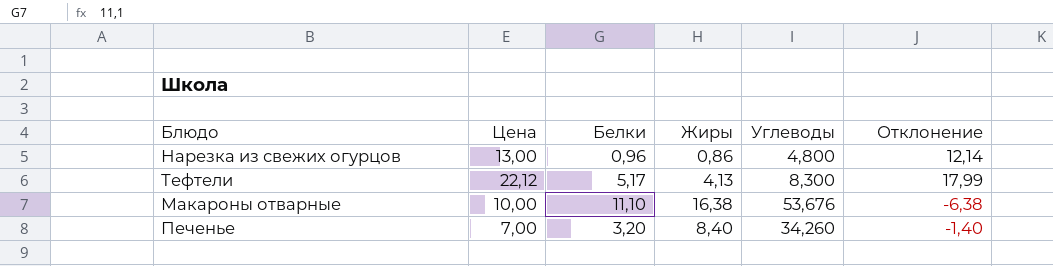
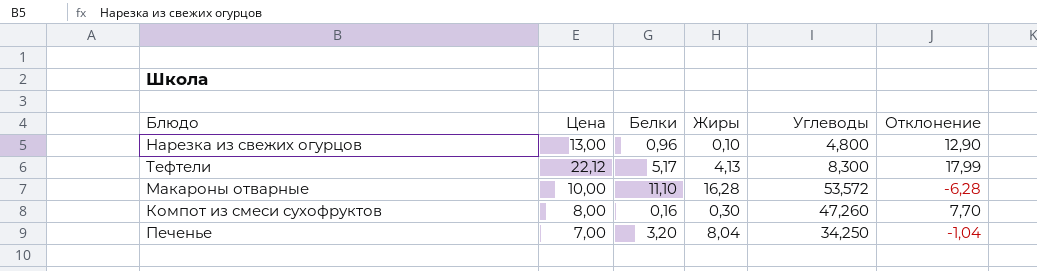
Нарезка из свежих огурцов | Жиры: 0,86 -> 0,10
Нарезка из свежих огурцов | Отклонение: 12,14 -> 12,90
Макароны отварные | Жиры: 16,38 -> 16,28
Макароны отварные | Углеводы: 53,676 -> 53,572
Макароны отварные | Отклонение: -6,38 -> -6,28
row Компот из смеси сухофруктов: none -> 8,00 | 0,16 | 0,30 | 47,260 | 7,70
Печенье | Жиры: 8,40 -> 8,04
Печенье | Углеводы: 34,260 -> 34,250
Печенье | Отклонение: -1,40 -> -1,04

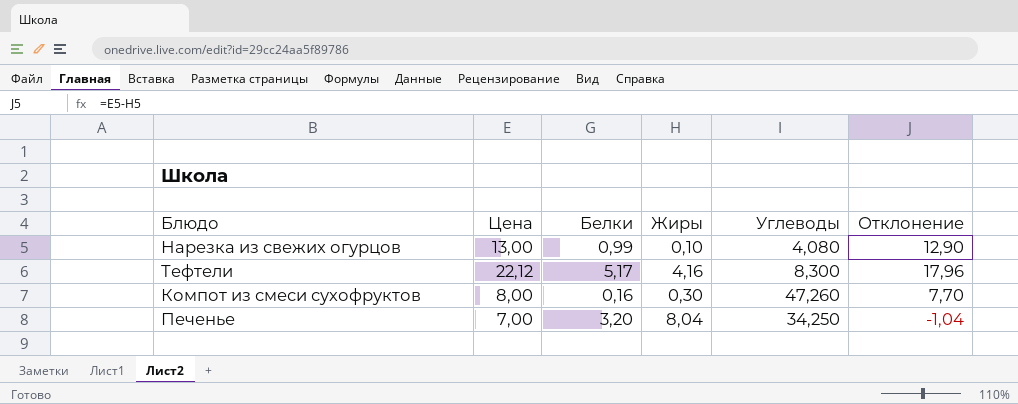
row Макароны отварные: 10,00 | 11,10 | 16,28 | 53,572 | -6,28 -> none
Нарезка из свежих огурцов | Белки: 0,96 -> 0,99
Нарезка из свежих огурцов | Углеводы: 4,800 -> 4,080
Тефтели | Жиры: 4,13 -> 4,16
Тефтели | Отклонение: 17,99 -> 17,96

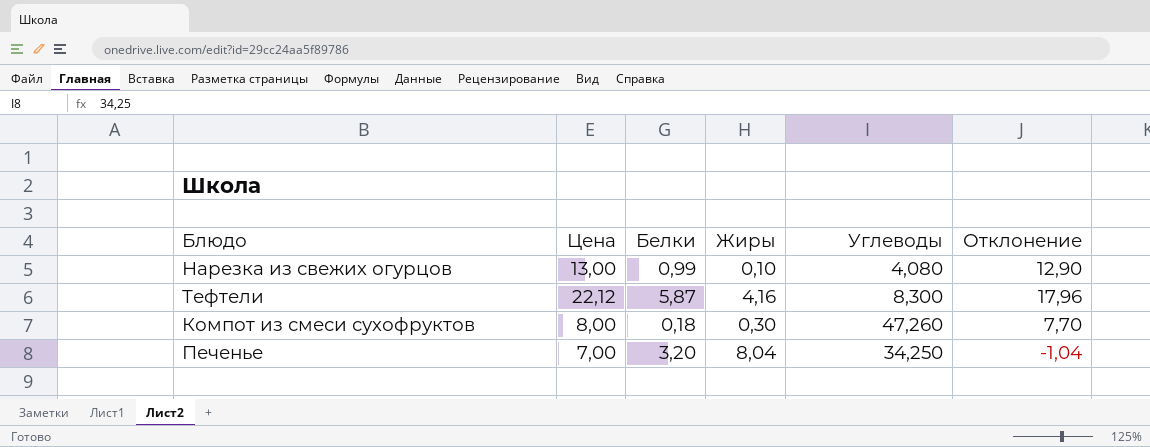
Тефтели | Белки: 5,17 -> 5,87
Компот из смеси сухофруктов | Белки: 0,16 -> 0,18

